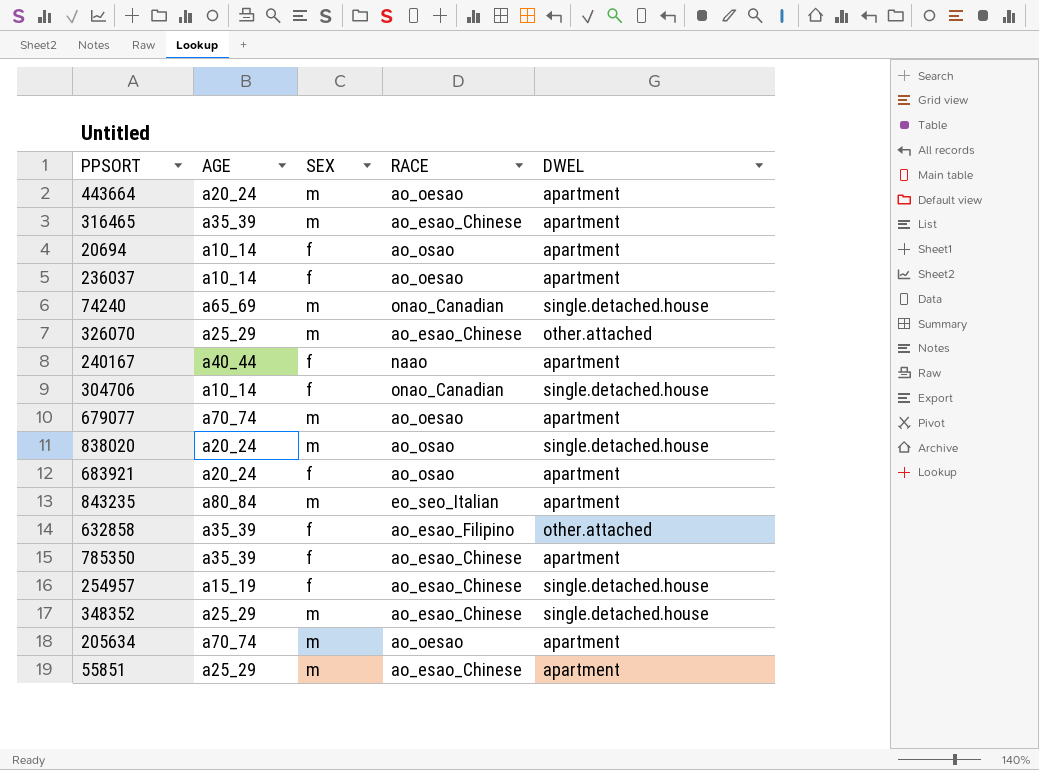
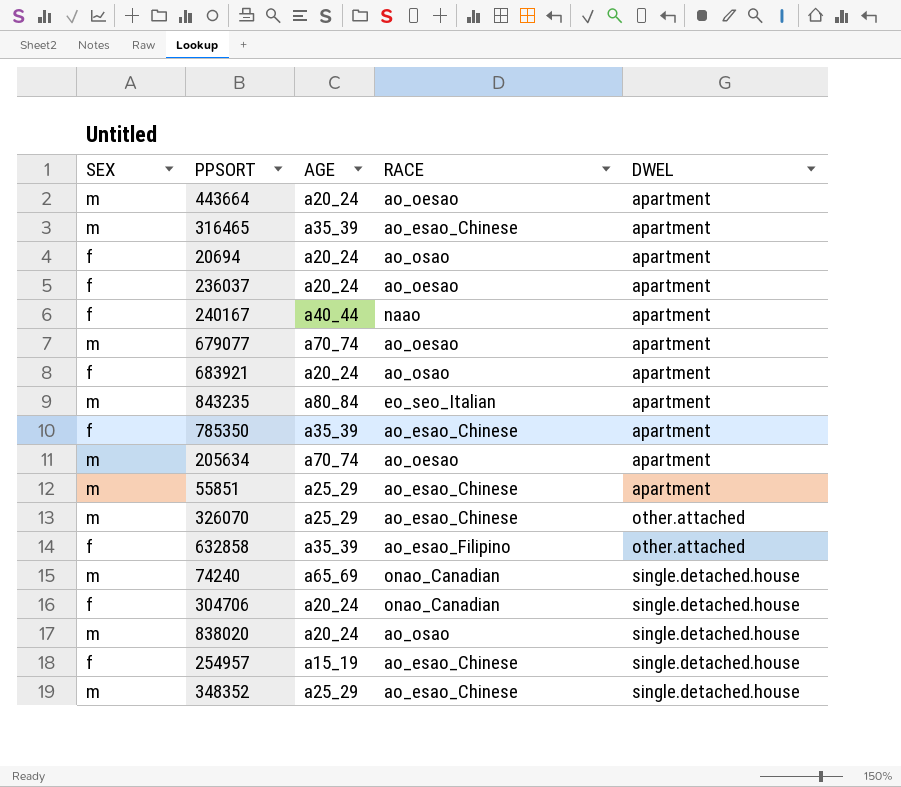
row order: none -> DWEL ascending
column SEX | position: 3 -> 1
20694 | AGE: a10_14 -> a20_24
236037 | AGE: a10_14 -> a20_24
304706 | AGE: a10_14 -> a20_24

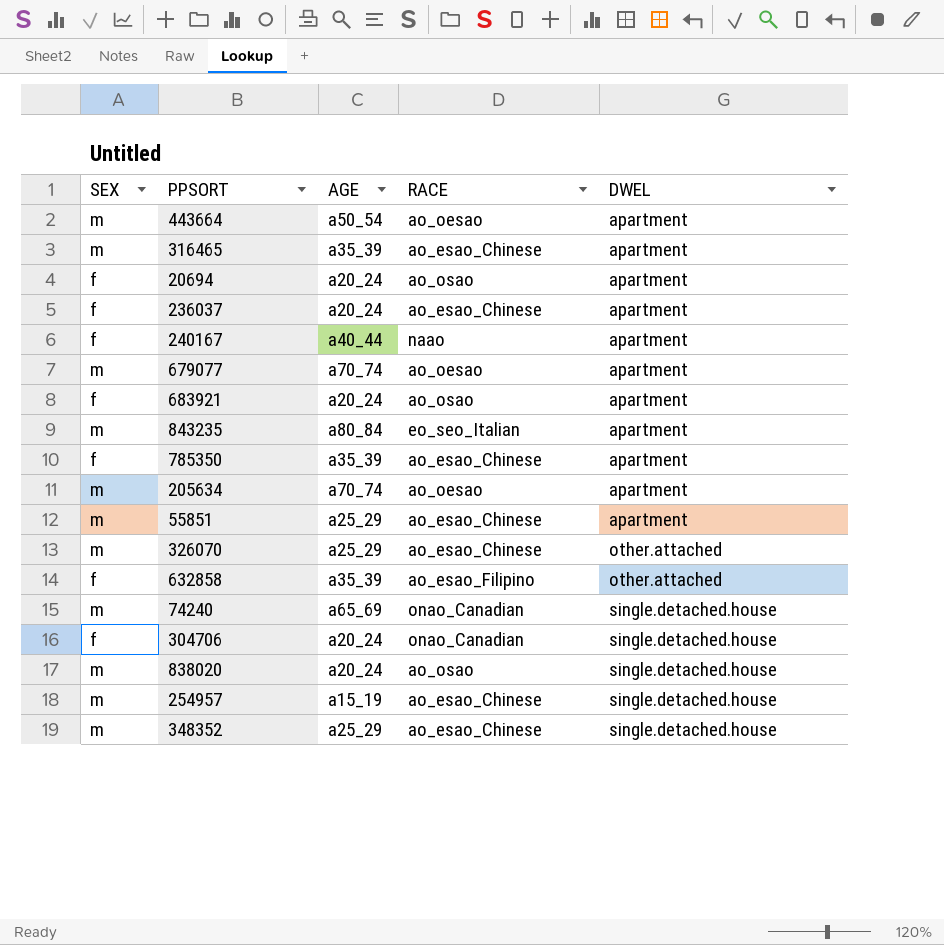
443664 | AGE: a20_24 -> a50_54
236037 | RACE: ao_oesao -> ao_esao_Chinese
254957 | SEX: f -> m

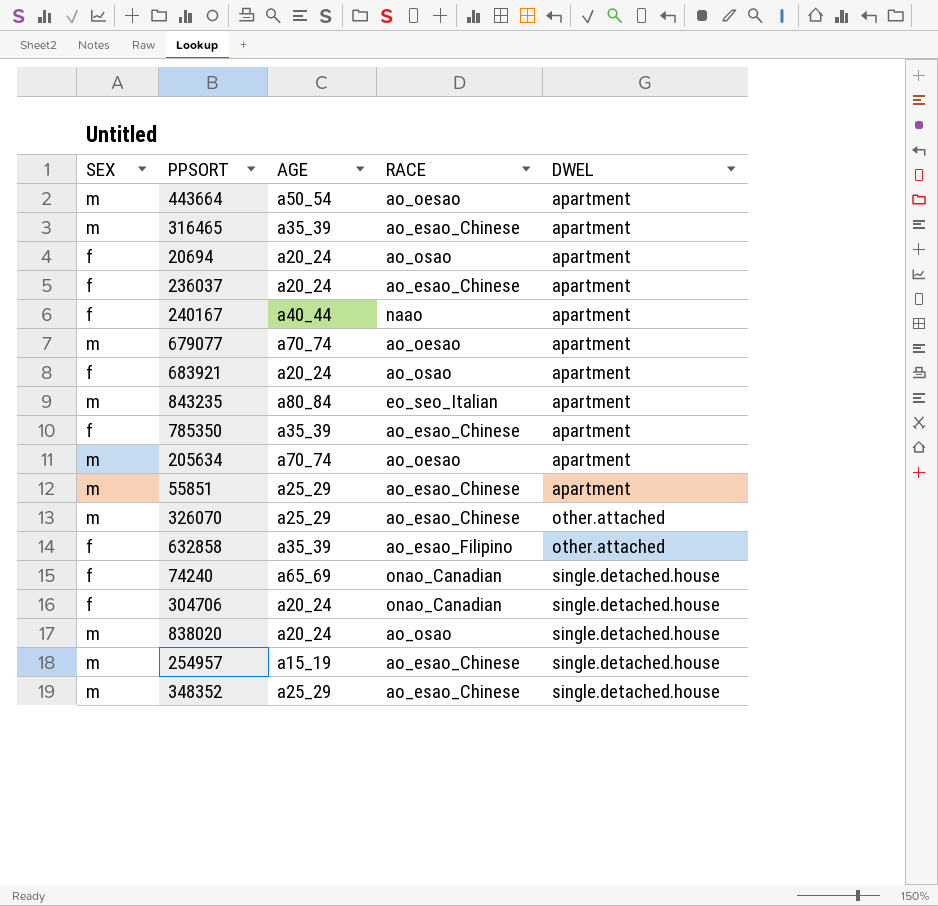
74240 | SEX: m -> f

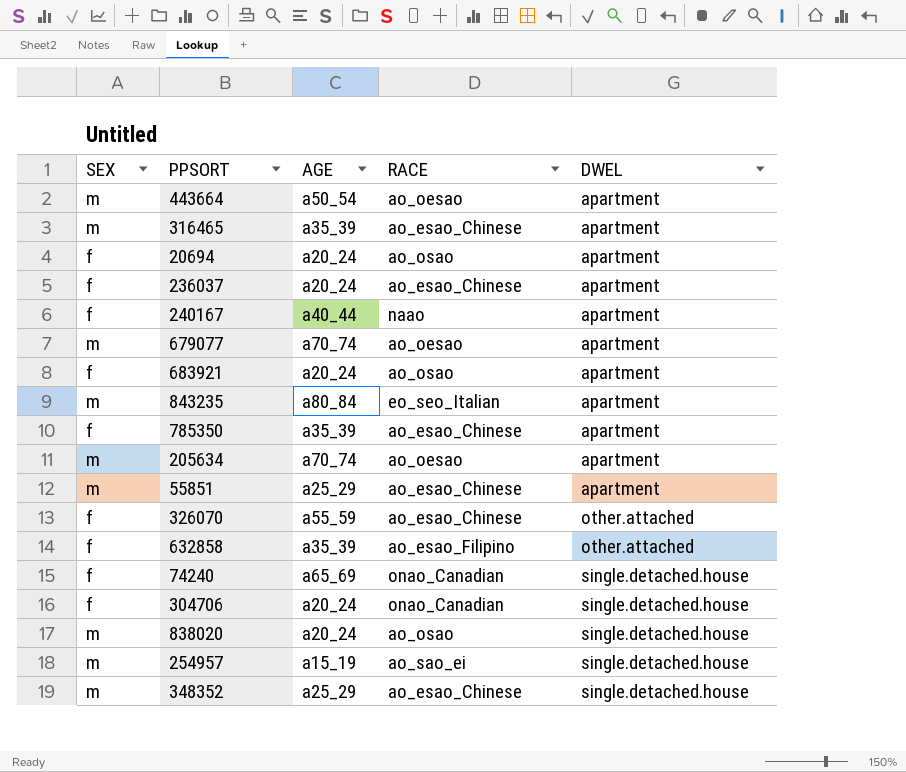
326070 | SEX: m -> f
326070 | AGE: a25_29 -> a55_59
254957 | RACE: ao_esao_Chinese -> ao_sao_ei

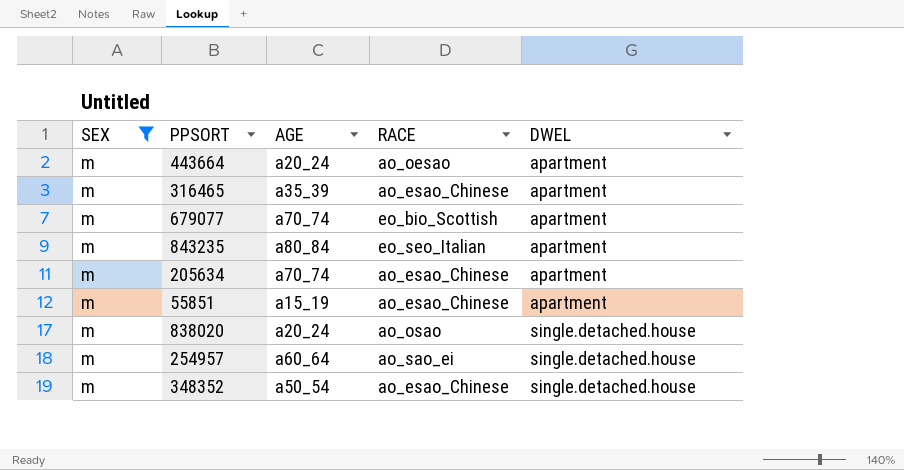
filter: none -> SEX = m
443664 | AGE: a50_54 -> a20_24
679077 | RACE: ao_oesao -> eo_bio_Scottish
205634 | RACE: ao_oesao -> ao_esao_Chinese
55851 | AGE: a25_29 -> a15_19
254957 | AGE: a15_19 -> a60_64
348352 | AGE: a25_29 -> a50_54

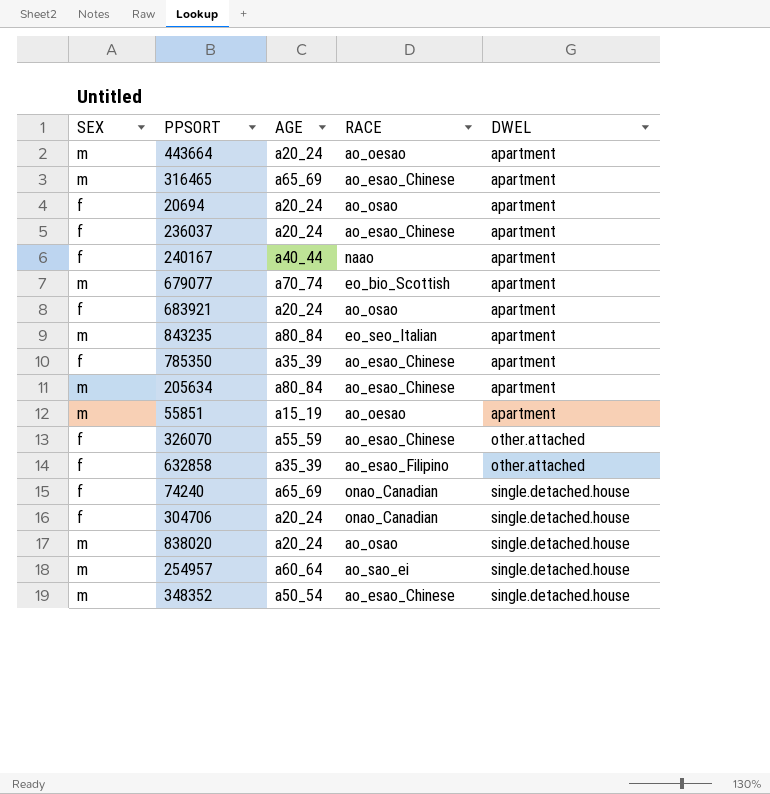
filter: SEX = m -> none
316465 | AGE: a35_39 -> a65_69
205634 | AGE: a70_74 -> a80_84
55851 | RACE: ao_esao_Chinese -> ao_oesao

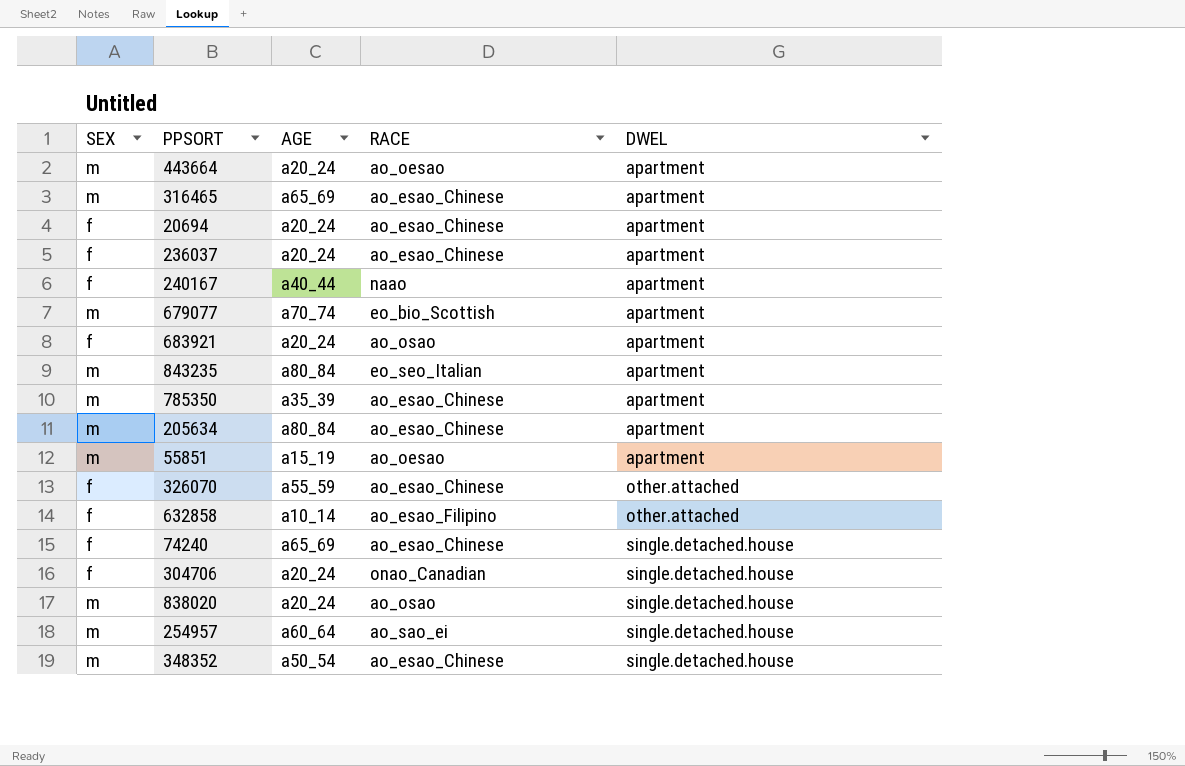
20694 | RACE: ao_osao -> ao_esao_Chinese
785350 | SEX: f -> m
632858 | AGE: a35_39 -> a10_14
74240 | RACE: onao_Canadian -> ao_esao_Chinese

